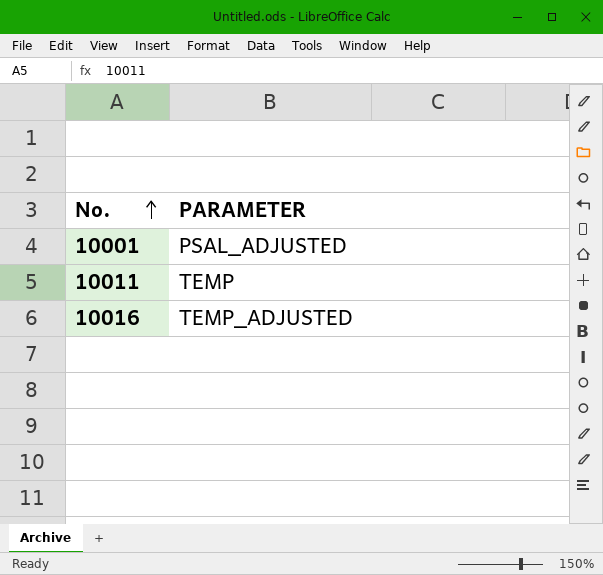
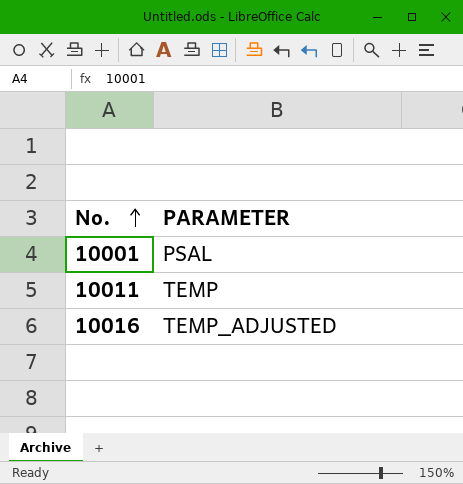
10001 | PARAMETER: PSAL_ADJUSTED -> PSAL

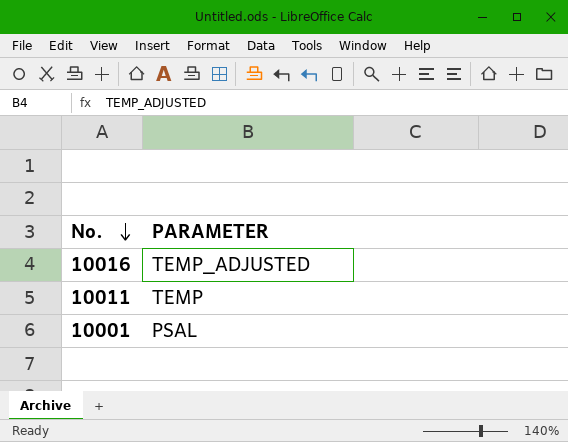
row order: No. ascending -> No. descending

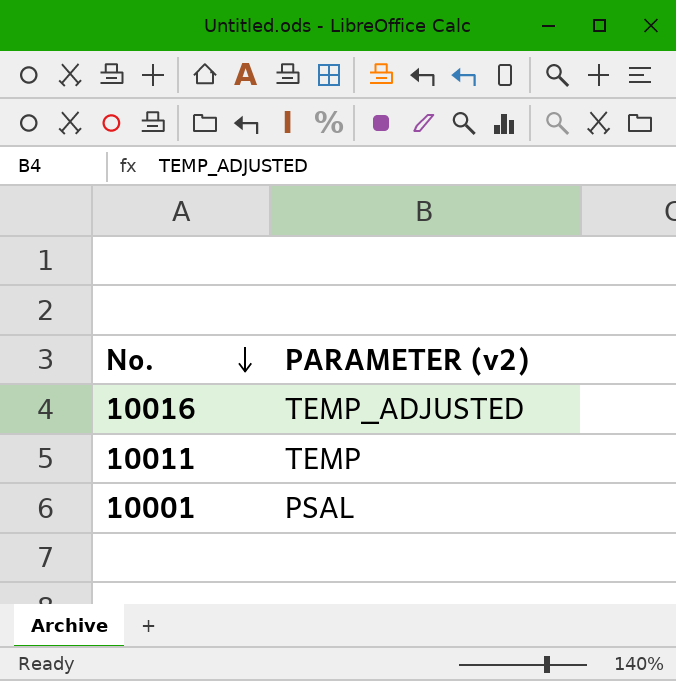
column name: PARAMETER -> PARAMETER (v2)

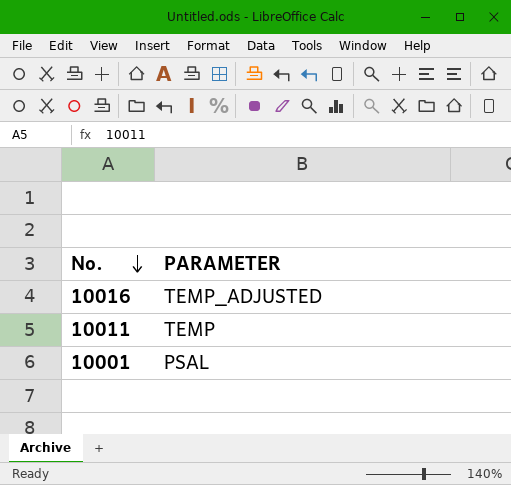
column name: PARAMETER (v2) -> PARAMETER

